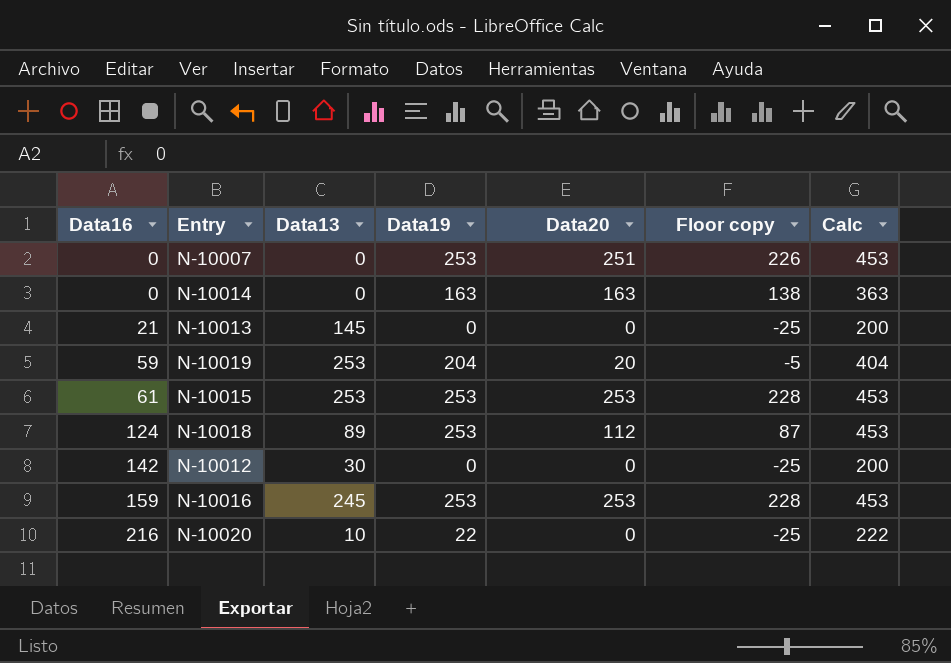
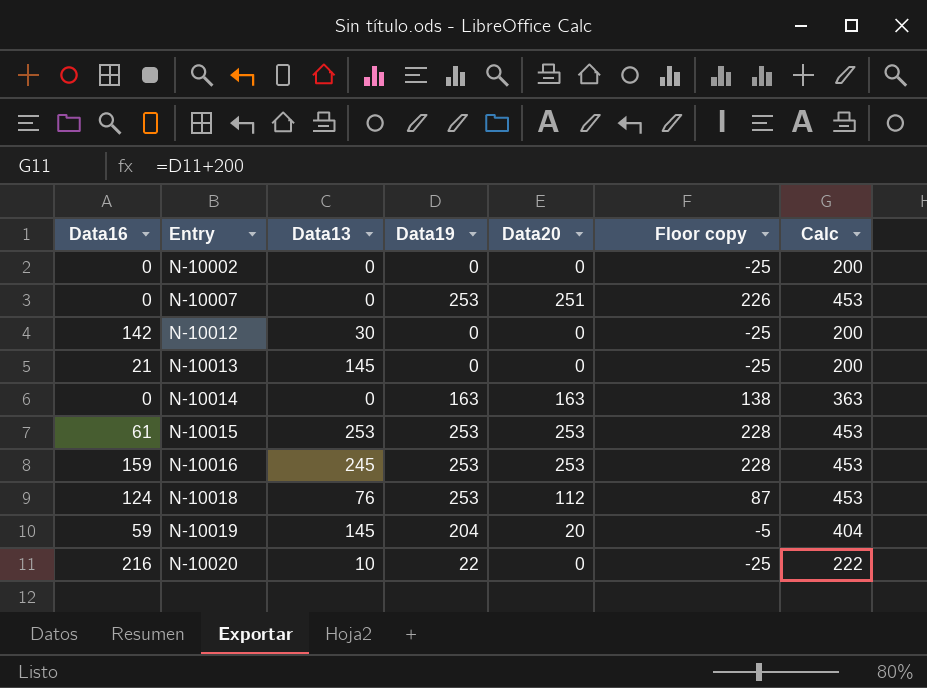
row order: Data16 ascending -> Entry ascending
row N-10002: none -> 0 | 0 | 0 | 0 | -25 | 200
N-10018 | Data13: 89 -> 76
N-10019 | Data13: 253 -> 145

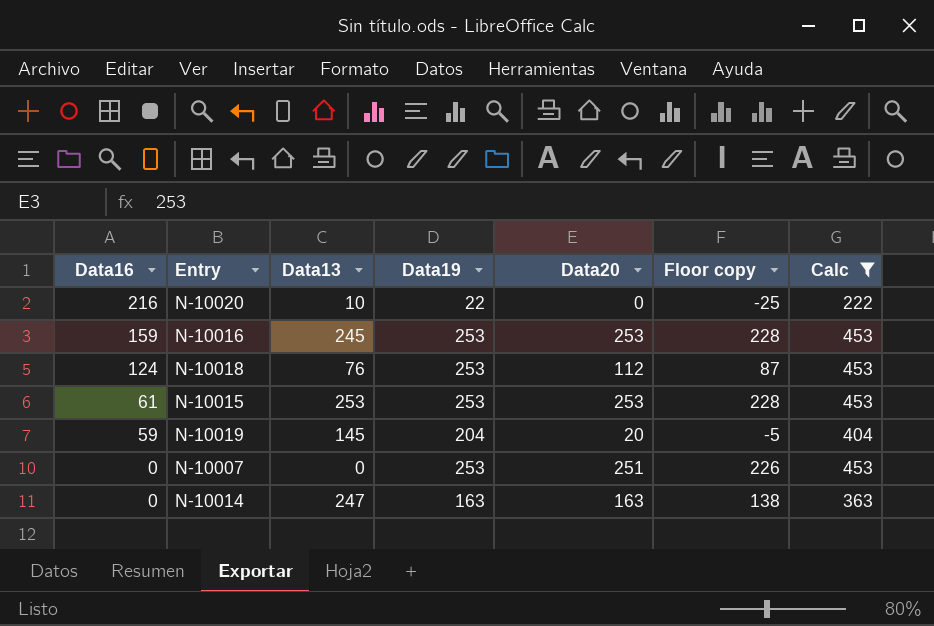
filter: none -> Calc != 200
row order: Entry ascending -> Data16 descending
N-10014 | Data13: 0 -> 247

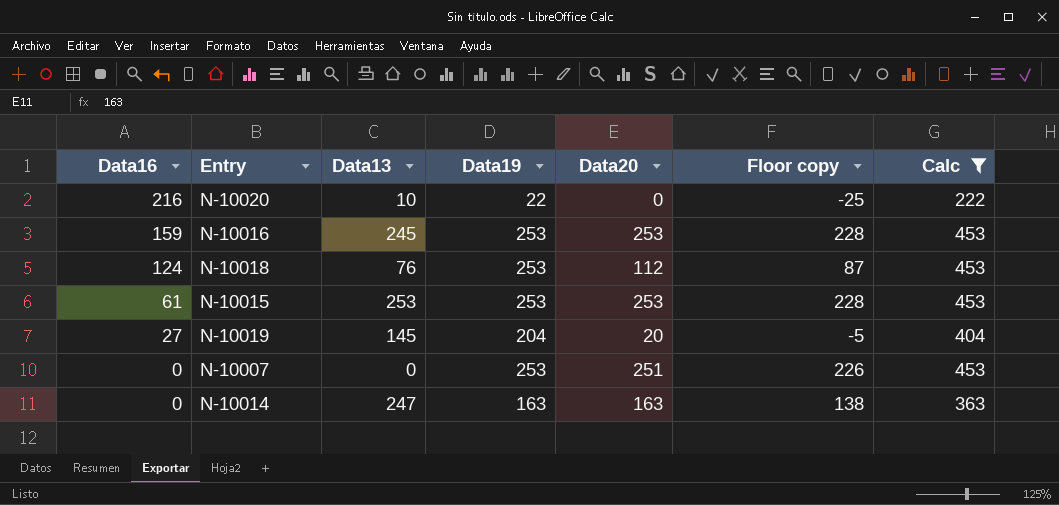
N-10019 | Data16: 59 -> 27

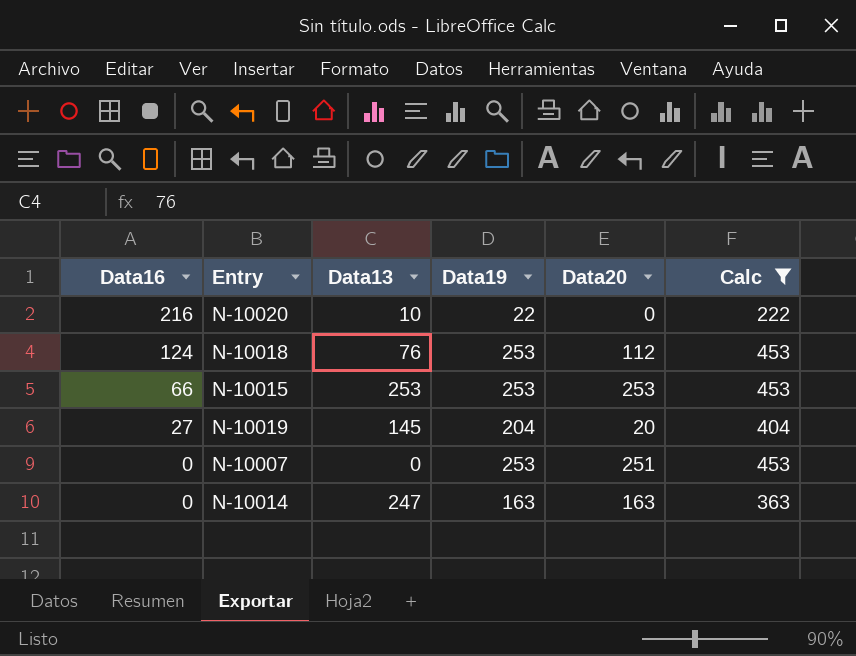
column Floor copy | formula: [Data20] - 25 -> none
row N-10016: 159 | 245 | 253 | 253 | 228 | 453 -> none
N-10015 | Data16: 61 -> 66

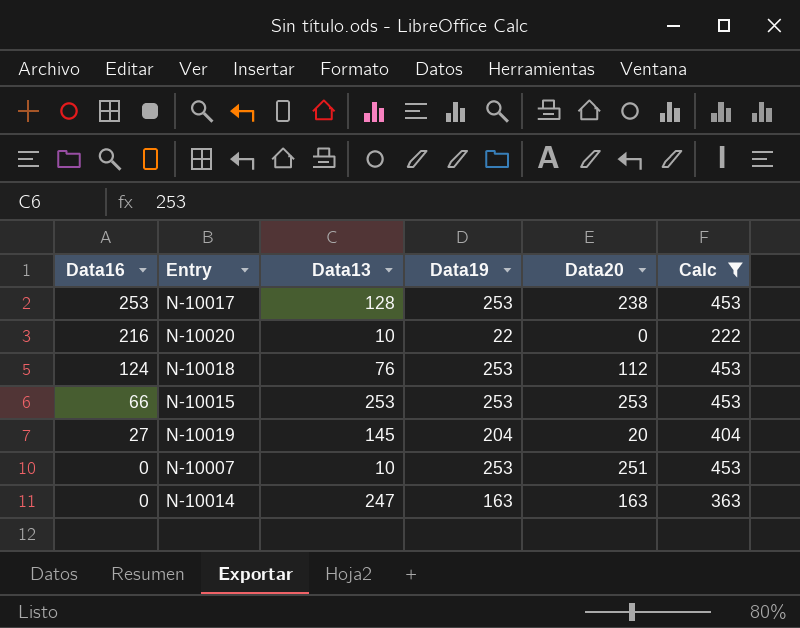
row N-10017: none -> 253 | 128 | 253 | 238 | 453
N-10007 | Data13: 0 -> 10

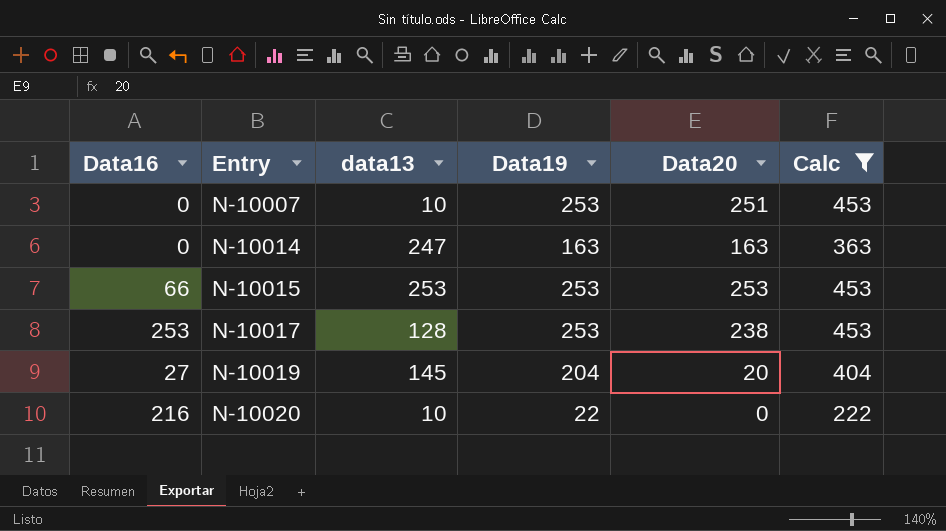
row order: Data16 descending -> Entry ascending
column name: Data13 -> data13
row N-10018: 124 | 76 | 253 | 112 | 453 -> none

